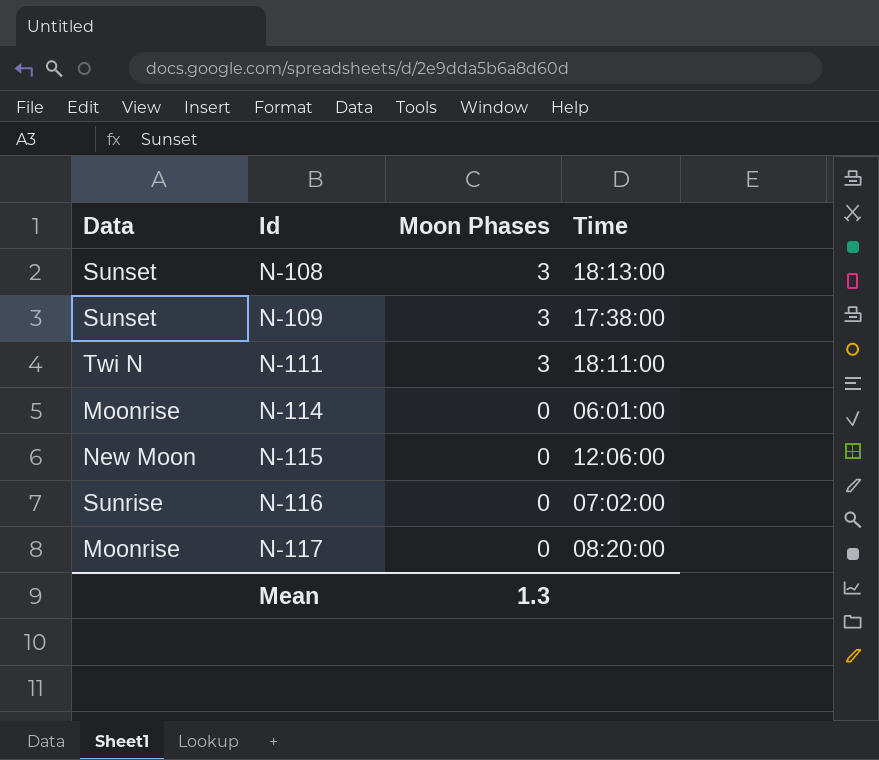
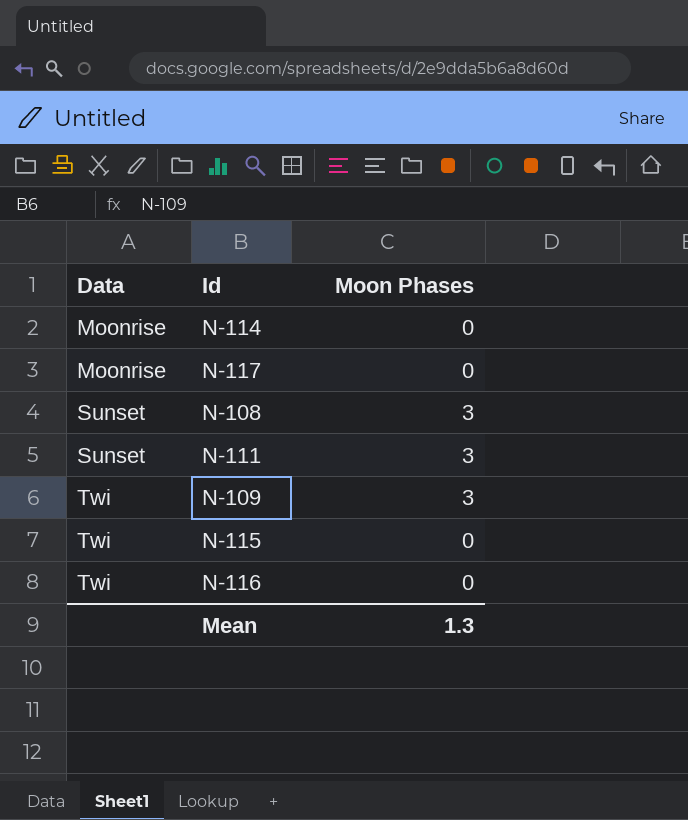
row order: Id ascending -> Data ascending
column Time | position: 4 -> none
N-111 | Data: Twi N -> Sunset
N-109 | Data: Sunset -> Twi
N-115 | Data: New Moon -> Twi
N-116 | Data: Sunrise -> Twi

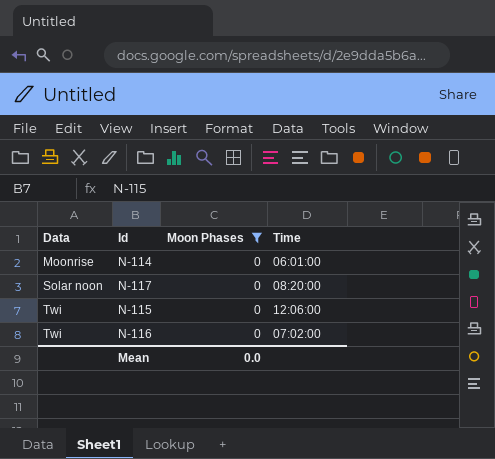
filter: none -> Moon Phases = 0
column Time | position: none -> 4
N-117 | Data: Moonrise -> Solar noon
Mean | Moon Phases: 1.3 -> 0.0

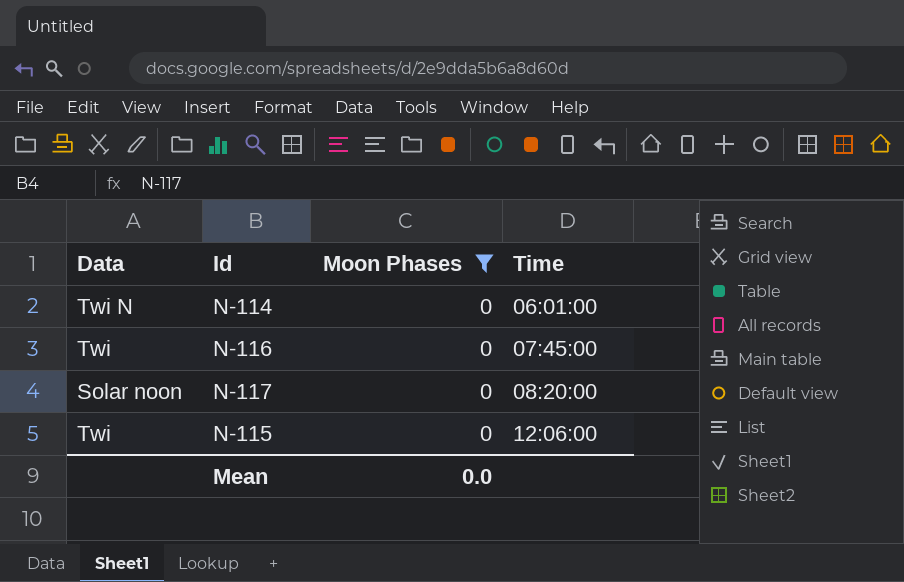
row order: Data ascending -> Time ascending
N-114 | Data: Moonrise -> Twi N
N-116 | Time: 07:02:00 -> 07:45:00

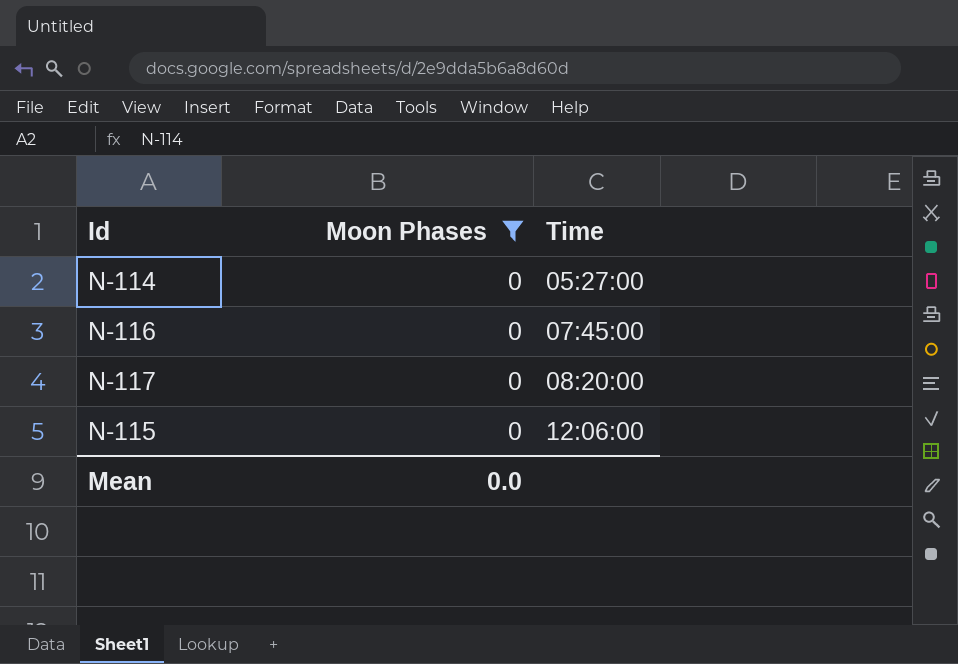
column Data | position: 1 -> none
N-114 | Time: 06:01:00 -> 05:27:00

